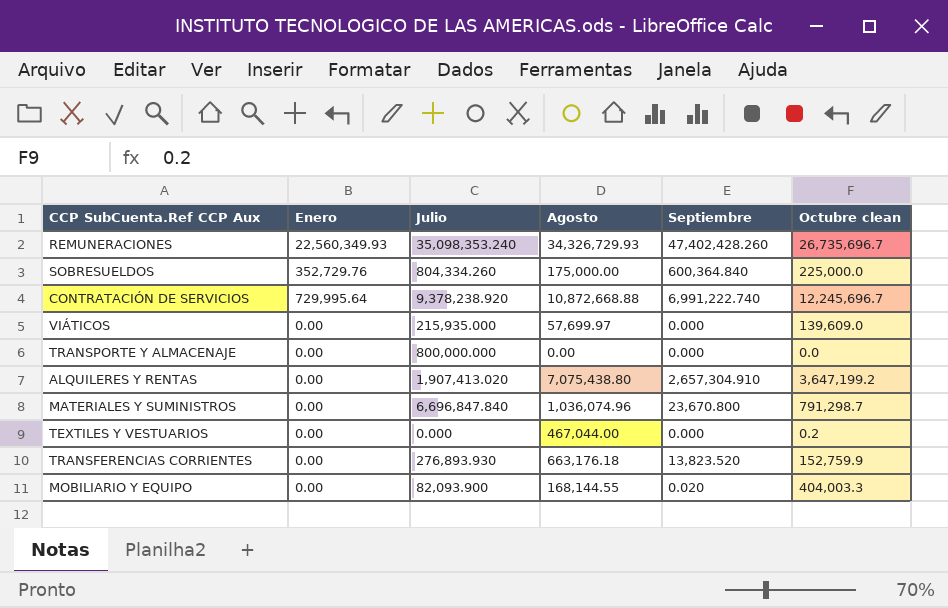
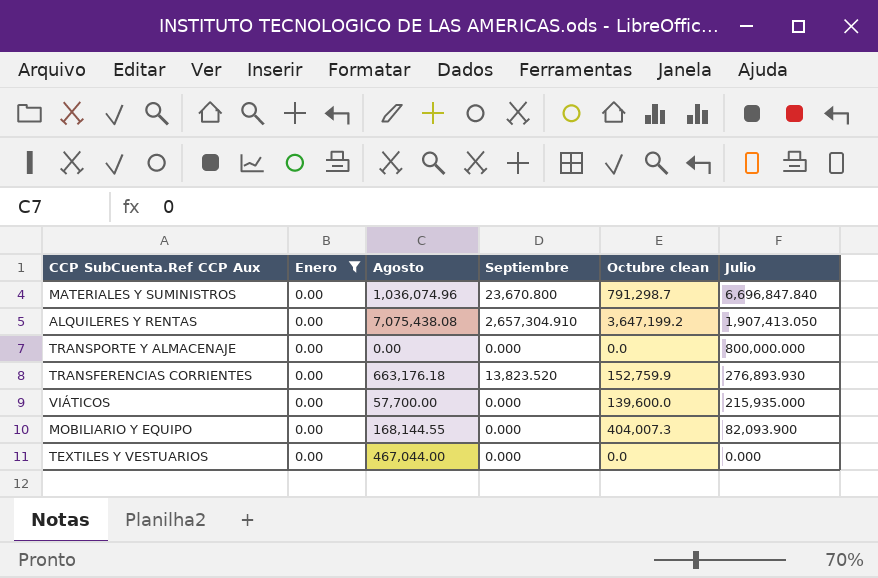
filter: none -> Enero = 0.00
row order: none -> Julio descending
column Julio | position: 3 -> 6
ALQUILERES Y RENTAS | Agosto: 7,075,438.80 -> 7,075,438.08
ALQUILERES Y RENTAS | Julio: 1,907,413.020 -> 1,907,413.050
VIÁTICOS | Agosto: 57,699.97 -> 57,700.00
VIÁTICOS | Octubre clean: 139,609.0 -> 139,600.0
MOBILIARIO Y EQUIPO | Septiembre: 0.020 -> 0.000
MOBILIARIO Y EQUIPO | Octubre clean: 404,003.3 -> 404,007.3
TEXTILES Y VESTUARIOS | Octubre clean: 0.2 -> 0.0

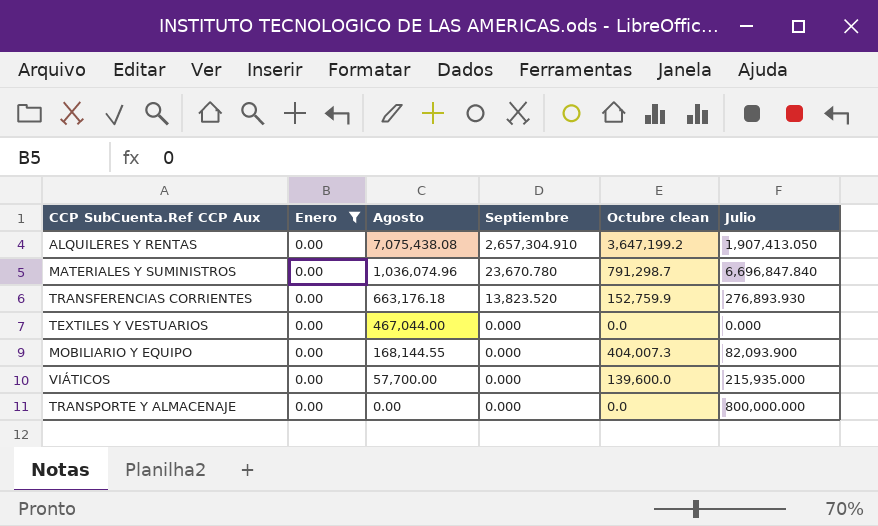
row order: Julio descending -> Agosto descending
MATERIALES Y SUMINISTROS | Septiembre: 23,670.800 -> 23,670.780

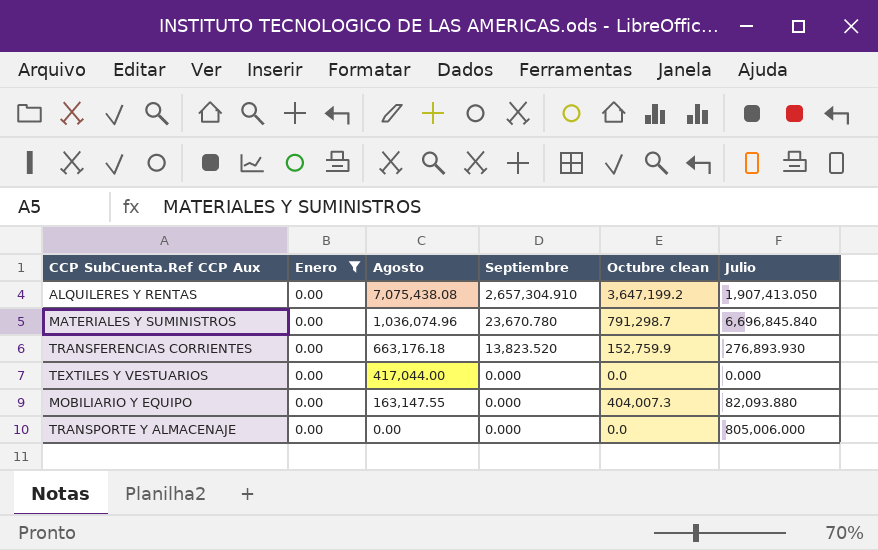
row VIÁTICOS: 0.00 | 57,700.00 | 0.000 | 139,600.0 | 215,935.000 -> none
MATERIALES Y SUMINISTROS | Julio: 6,696,847.840 -> 6,696,845.840
TEXTILES Y VESTUARIOS | Agosto: 467,044.00 -> 417,044.00
MOBILIARIO Y EQUIPO | Agosto: 168,144.55 -> 163,147.55
MOBILIARIO Y EQUIPO | Julio: 82,093.900 -> 82,093.880
TRANSPORTE Y ALMACENAJE | Julio: 800,000.000 -> 805,006.000

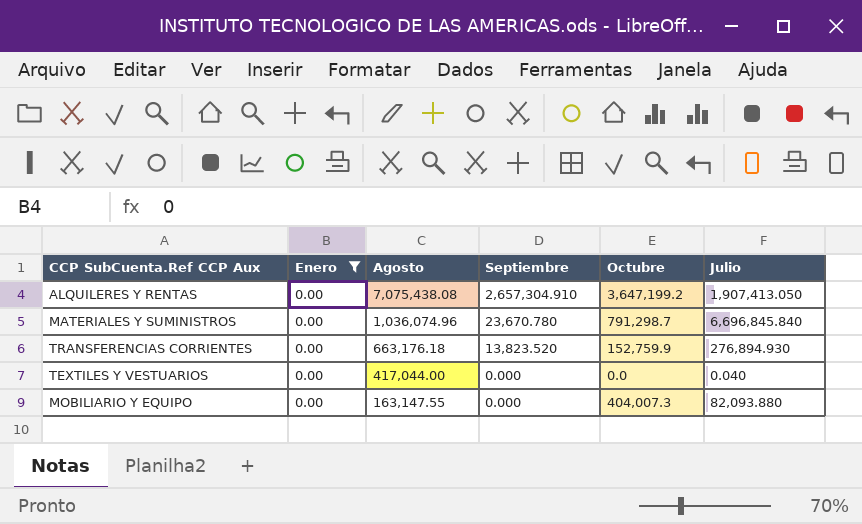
column name: Octubre clean -> Octubre
row TRANSPORTE Y ALMACENAJE: 0.00 | 0.00 | 0.000 | 0.0 | 805,006.000 -> none
TRANSFERENCIAS CORRIENTES | Julio: 276,893.930 -> 276,894.930
TEXTILES Y VESTUARIOS | Julio: 0.000 -> 0.040

